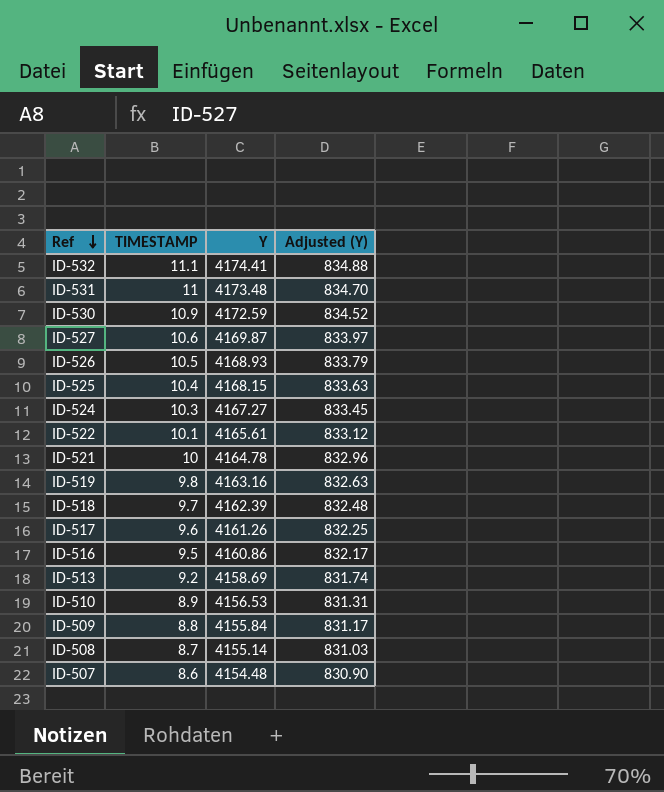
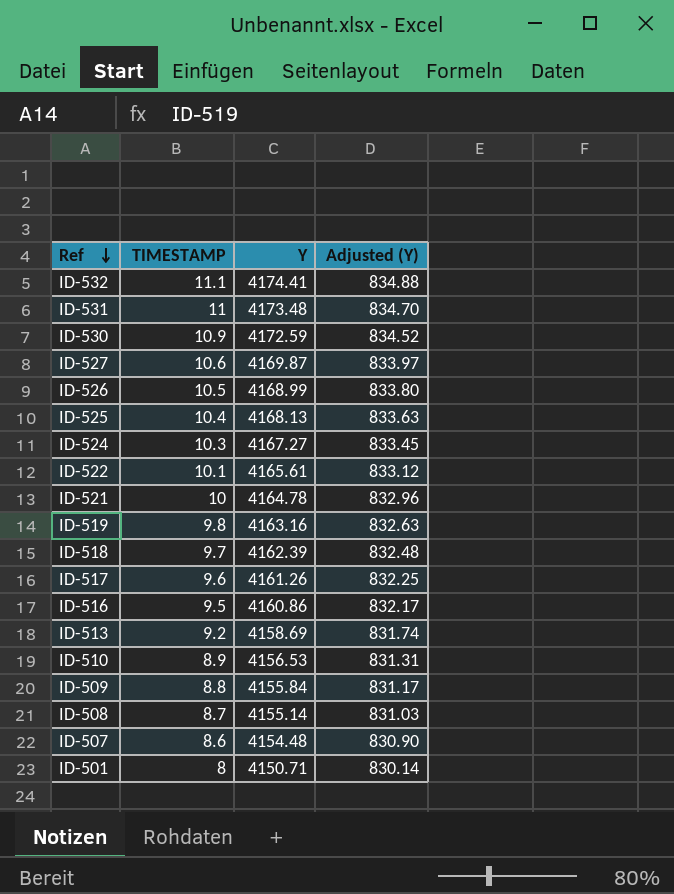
ID-526 | Y: 4168.93 -> 4168.99
ID-526 | Adjusted (Y): 833.79 -> 833.80
ID-525 | Y: 4168.15 -> 4168.13
row ID-501: none -> 8 | 4150.71 | 830.14

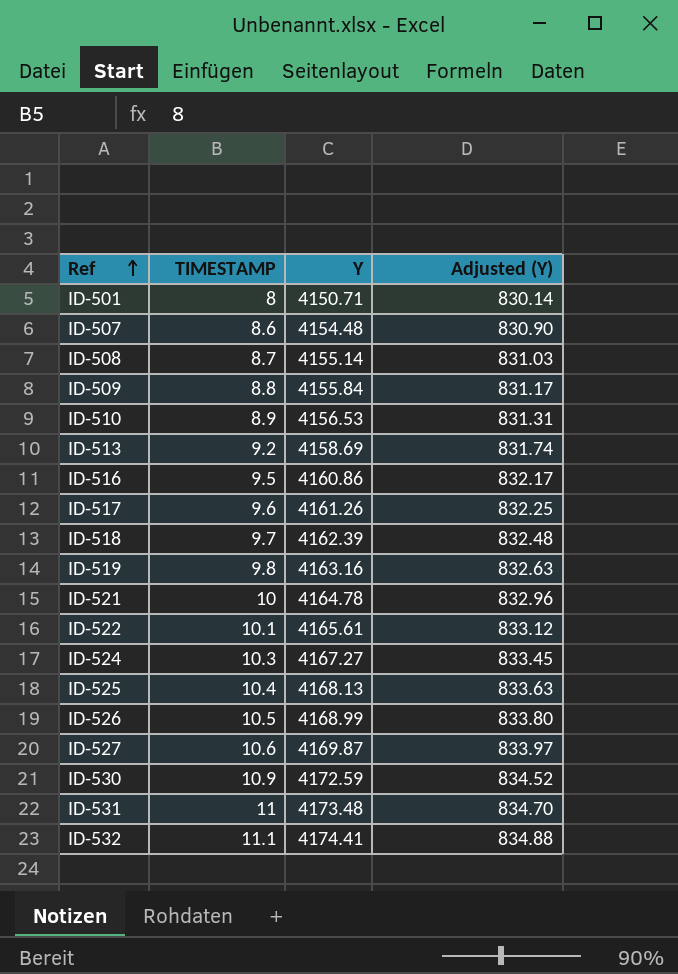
row order: Ref descending -> Ref ascending

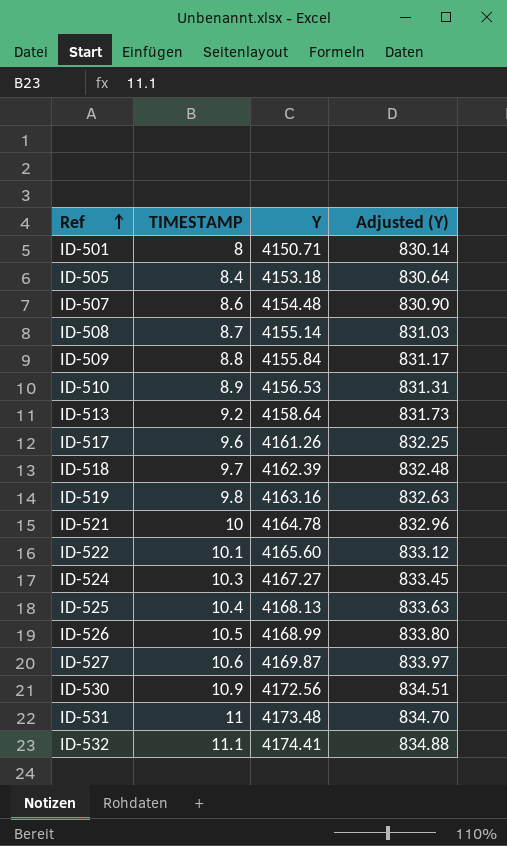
row ID-516: 9.5 | 4160.86 | 832.17 -> none
row ID-505: none -> 8.4 | 4153.18 | 830.64
ID-513 | Y: 4158.69 -> 4158.64
ID-513 | Adjusted (Y): 831.74 -> 831.73
ID-522 | Y: 4165.61 -> 4165.60
ID-530 | Y: 4172.59 -> 4172.56
ID-530 | Adjusted (Y): 834.52 -> 834.51

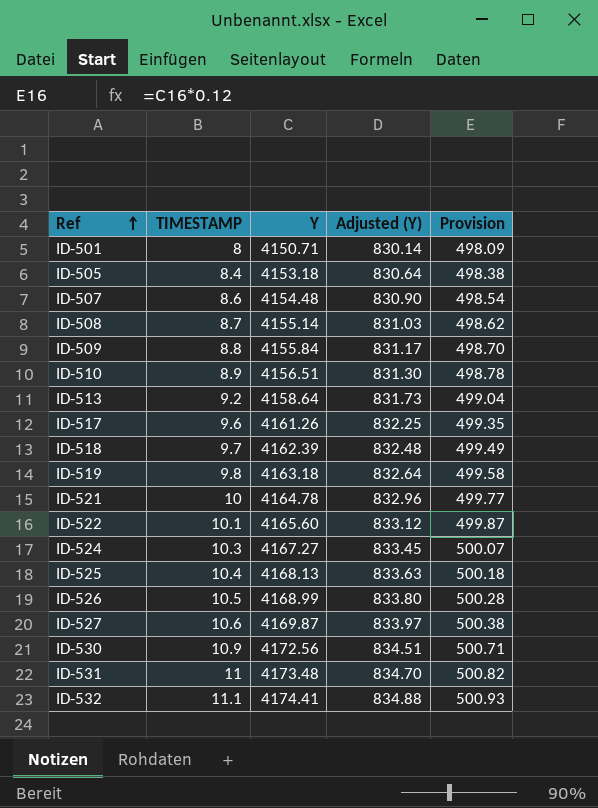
column Provision | formula: none -> [Y] * 0.12
ID-510 | Y: 4156.53 -> 4156.51
ID-510 | Adjusted (Y): 831.31 -> 831.30
ID-519 | Y: 4163.16 -> 4163.18
ID-519 | Adjusted (Y): 832.63 -> 832.64

